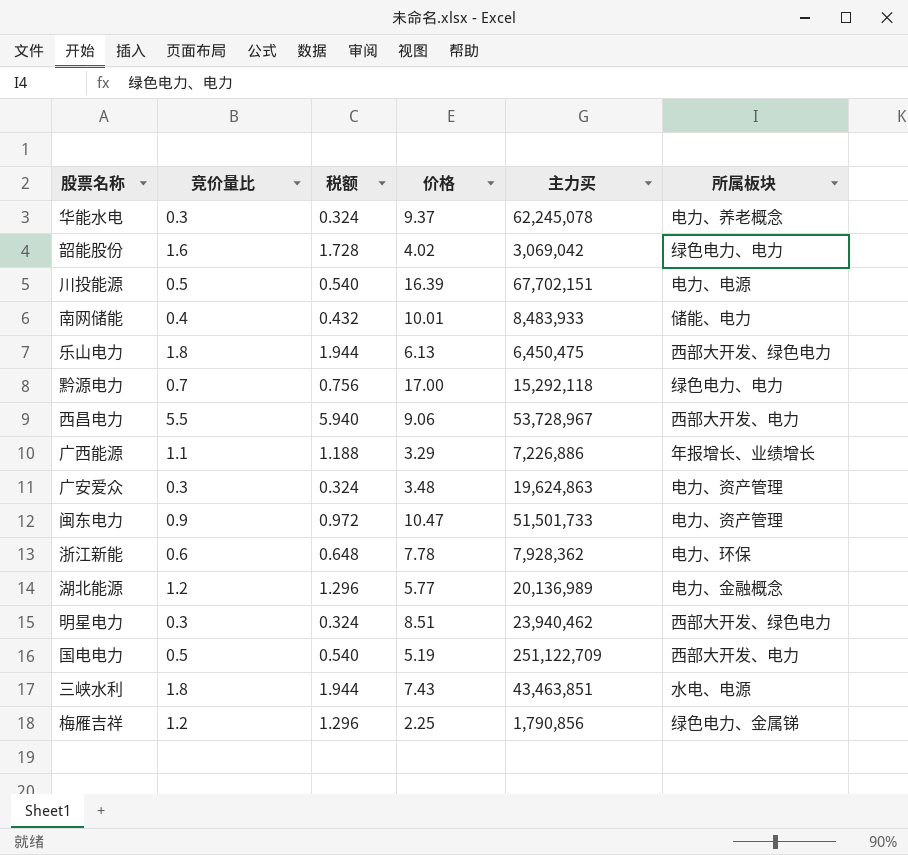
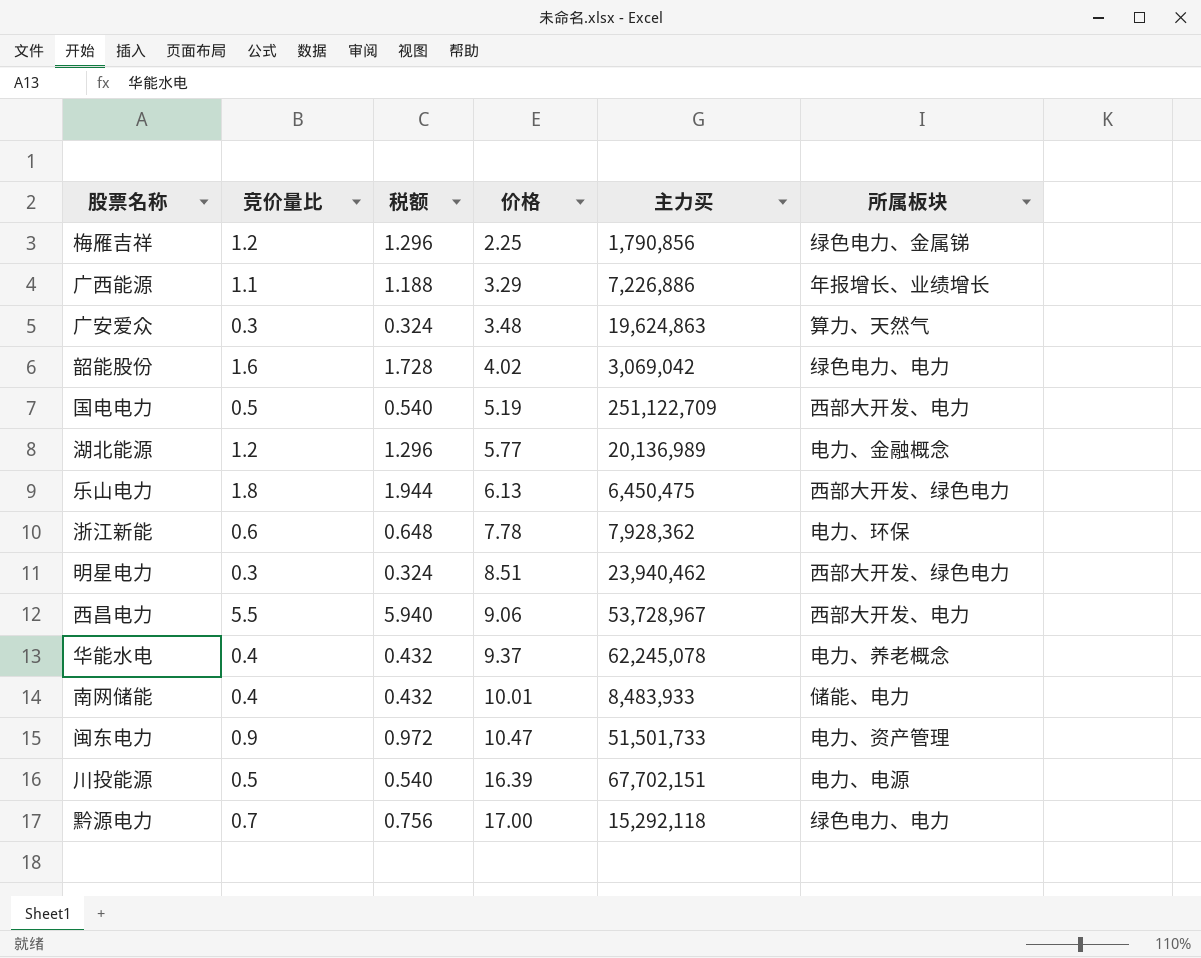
row order: none -> 价格 ascending
row 三峡水利: 1.8 | 1.944 | 7.43 | 43,463,851 | 水电、电源 -> none
广安爱众 | 所属板块: 电力、资产管理 -> 算力、天然气
华能水电 | 竞价量比: 0.3 -> 0.4
华能水电 | 税额: 0.324 -> 0.432

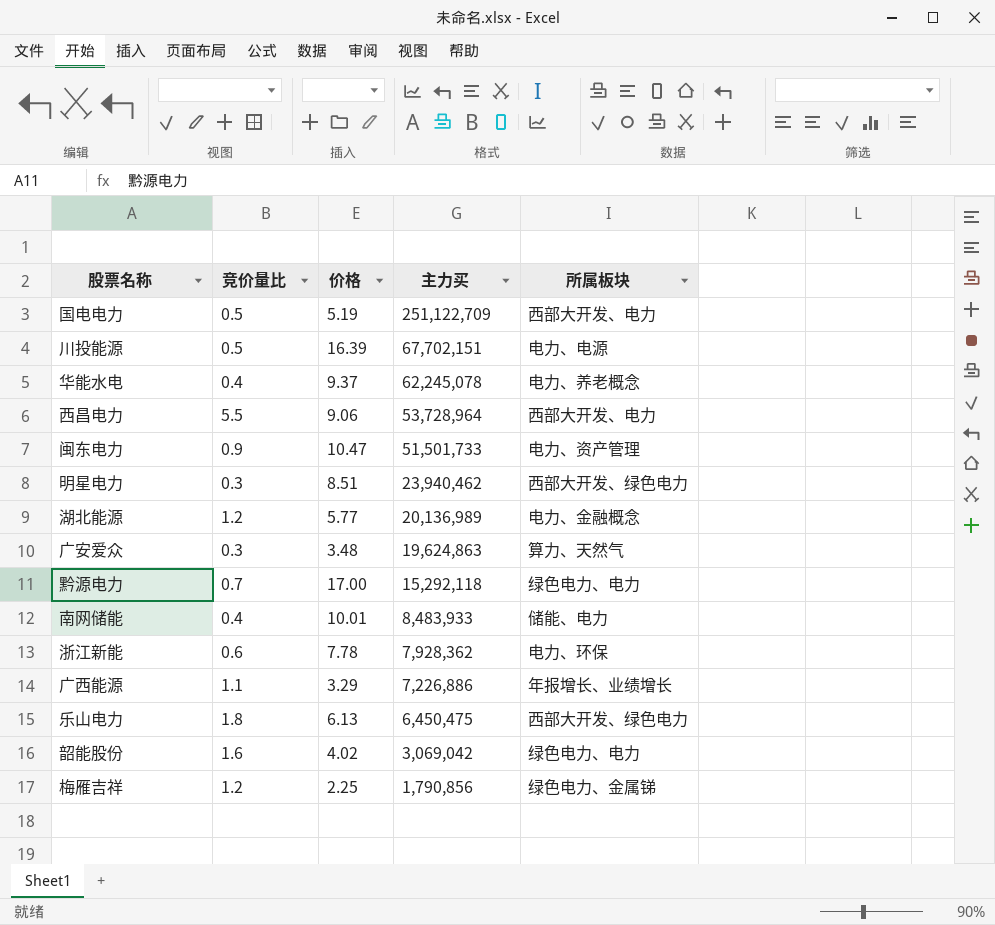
row order: 价格 ascending -> 主力买 descending
column 税额 | formula: [竞价量比] * 1.08 -> none
西昌电力 | 主力买: 53,728,967 -> 53,728,964

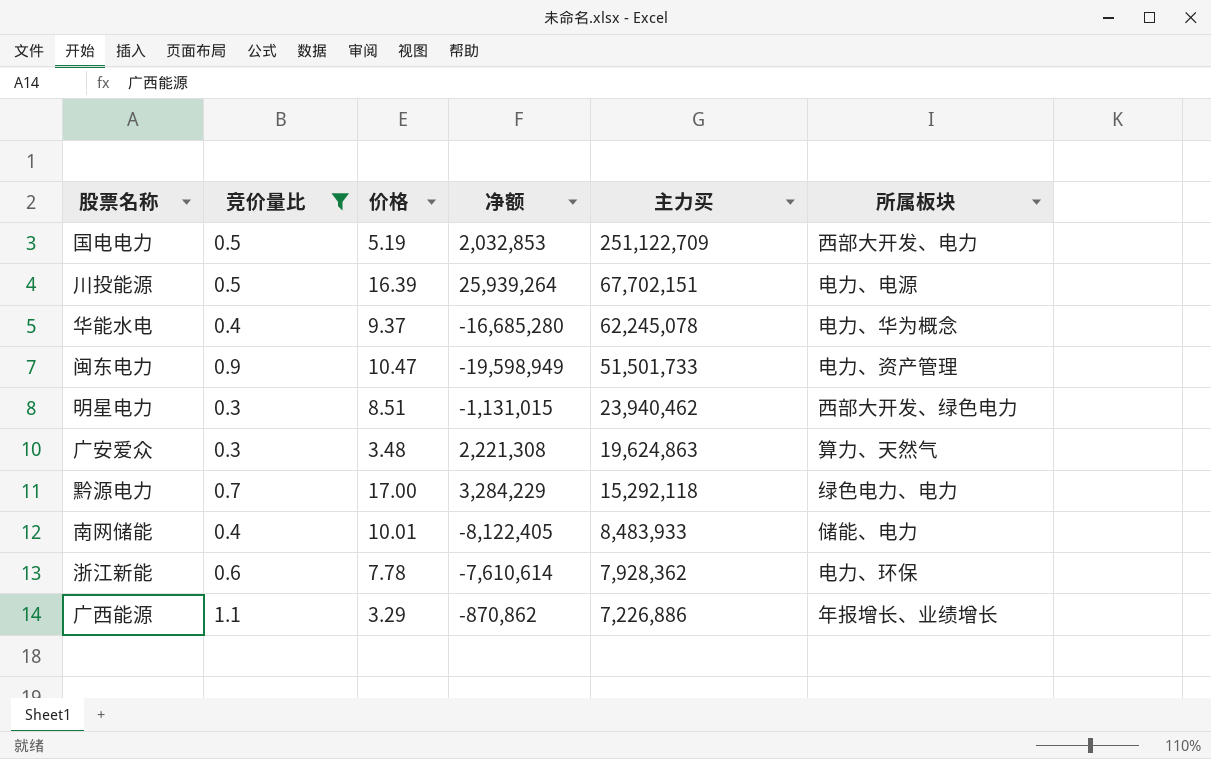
filter: none -> 竞价量比 <= 1.1
column 净额 | position: none -> 4
华能水电 | 所属板块: 电力、养老概念 -> 电力、华为概念

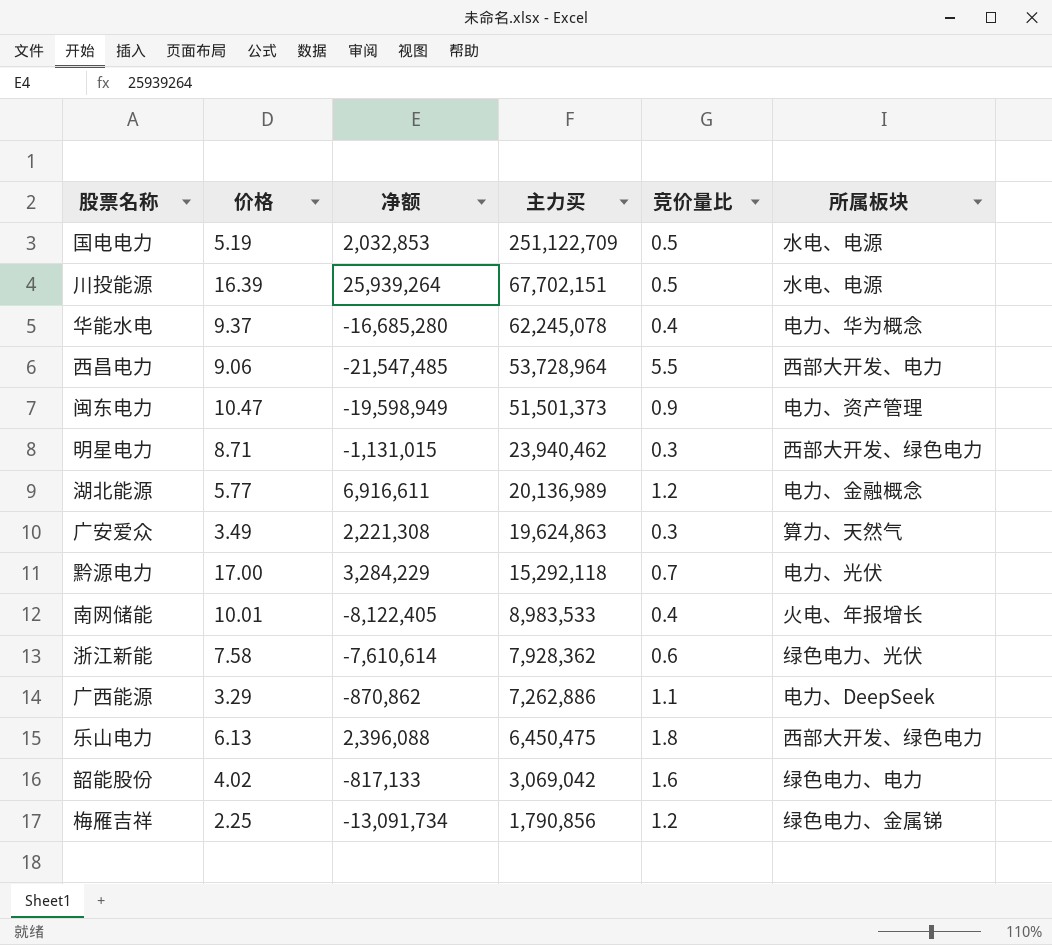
filter: 竞价量比 <= 1.1 -> none
column 竞价量比 | position: 2 -> 5
国电电力 | 所属板块: 西部大开发、电力 -> 水电、电源
川投能源 | 所属板块: 电力、电源 -> 水电、电源
闽东电力 | 主力买: 51,501,733 -> 51,501,373
明星电力 | 价格: 8.51 -> 8.71
广安爱众 | 价格: 3.48 -> 3.49
黔源电力 | 所属板块: 绿色电力、电力 -> 电力、光伏
南网储能 | 主力买: 8,483,933 -> 8,983,533
南网储能 | 所属板块: 储能、电力 -> 火电、年报增长
浙江新能 | 价格: 7.78 -> 7.58
浙江新能 | 所属板块: 电力、环保 -> 绿色电力、光伏
广西能源 | 主力买: 7,226,886 -> 7,262,886
广西能源 | 所属板块: 年报增长、业绩增长 -> 电力、DeepSeek

